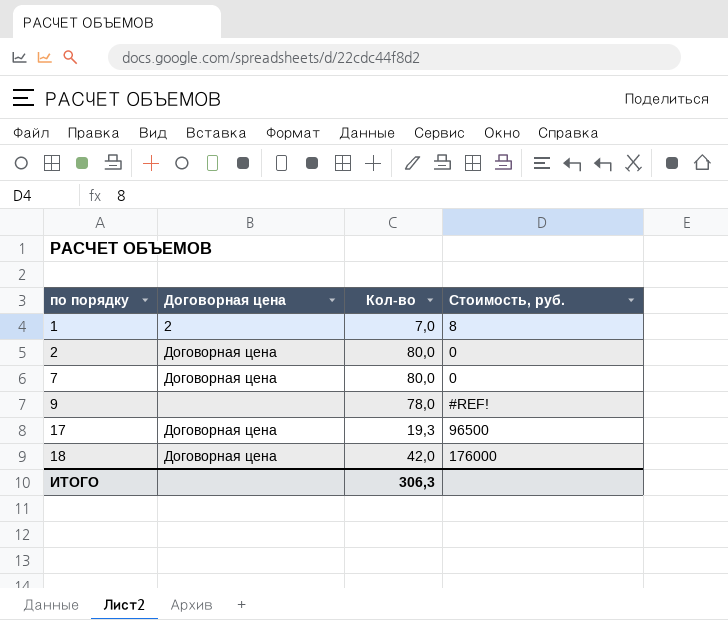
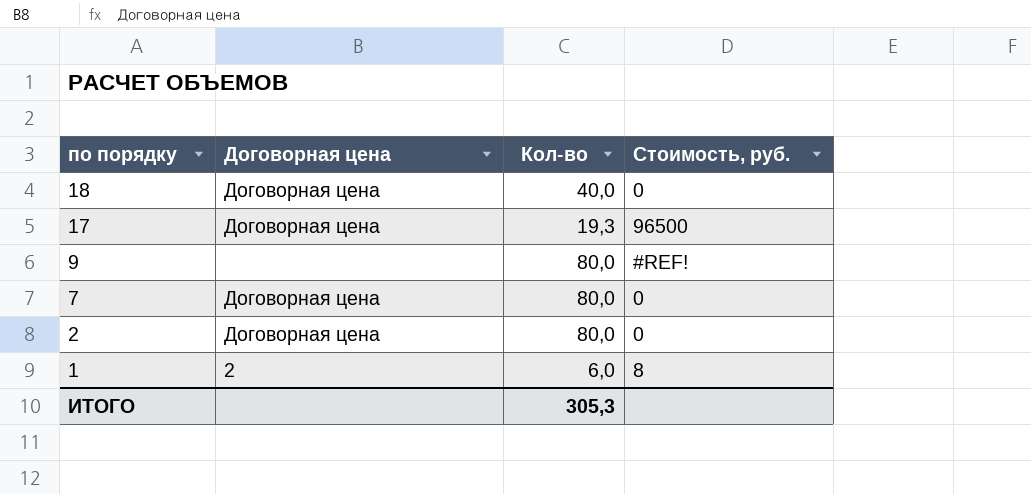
row order: по порядку ascending -> по порядку descending
18 | Кол-во: 42,0 -> 40,0
18 | Стоимость, руб.: 176000 -> 0
9 | Кол-во: 78,0 -> 80,0
1 | Кол-во: 7,0 -> 6,0
ИТОГО | Кол-во: 306,3 -> 305,3

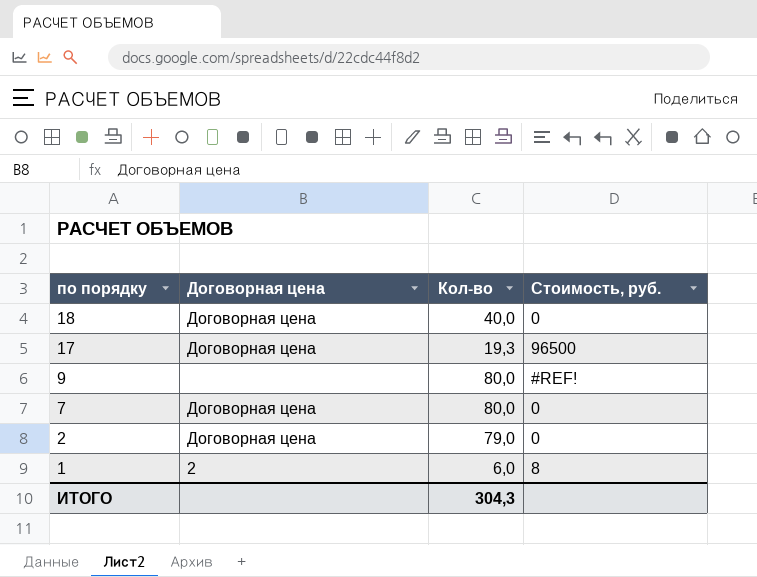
2 | Кол-во: 80,0 -> 79,0
ИТОГО | Кол-во: 305,3 -> 304,3

